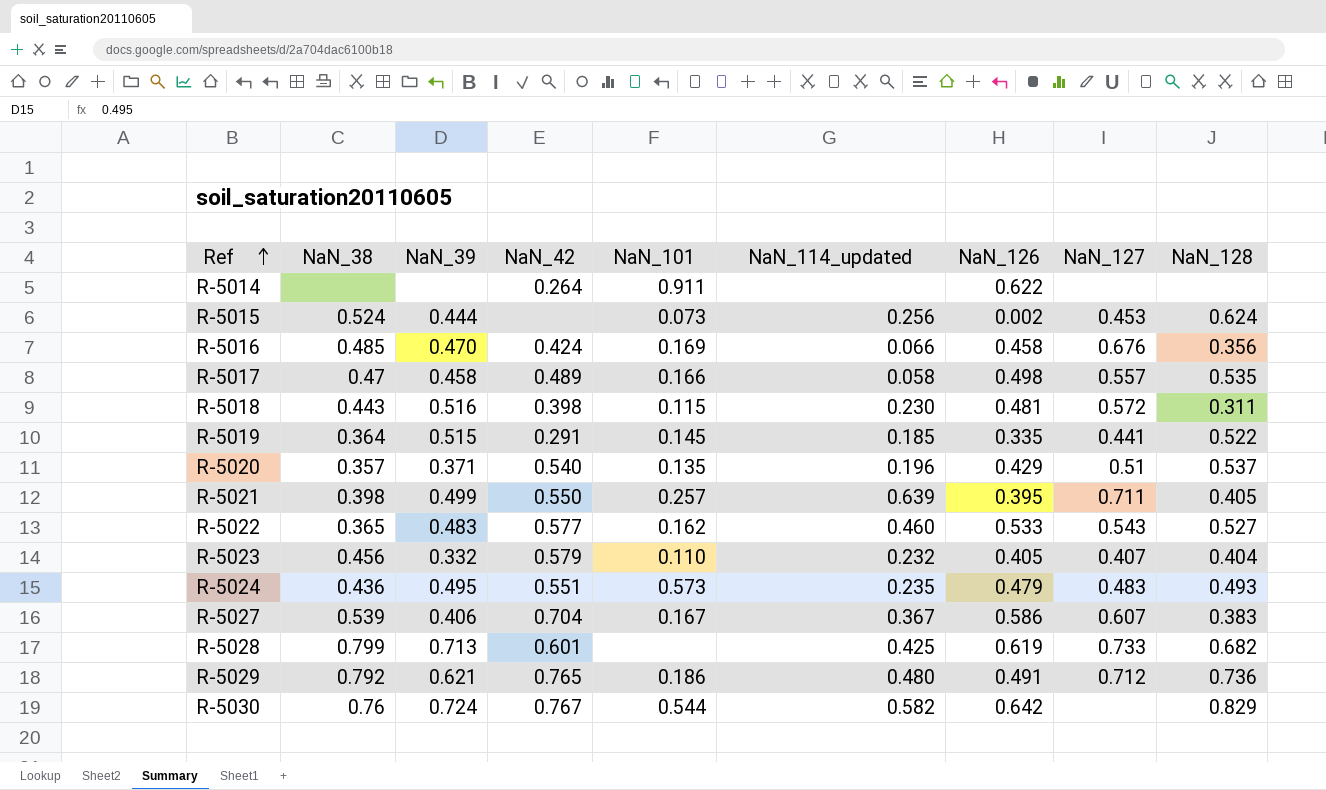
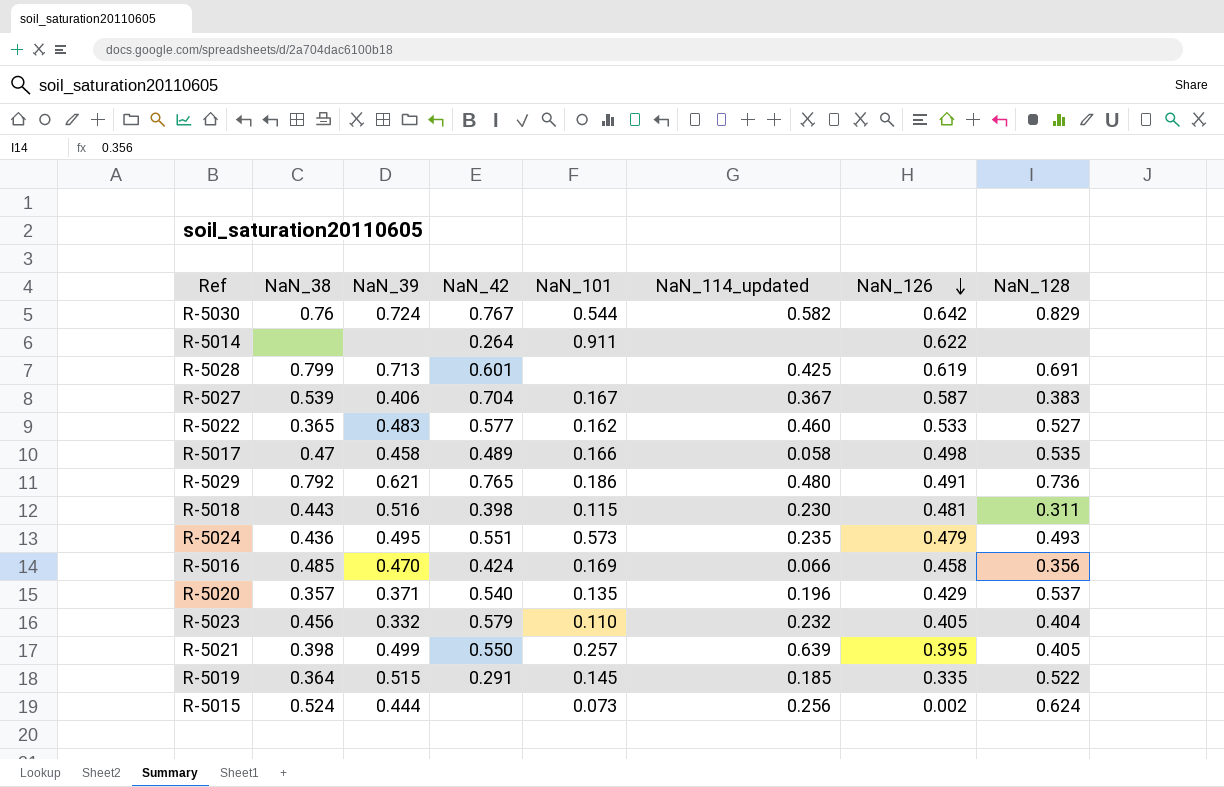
row order: Ref ascending -> NaN_126 descending
column NaN_127 | position: 8 -> none
R-5028 | NaN_128: 0.682 -> 0.691
R-5027 | NaN_126: 0.586 -> 0.587

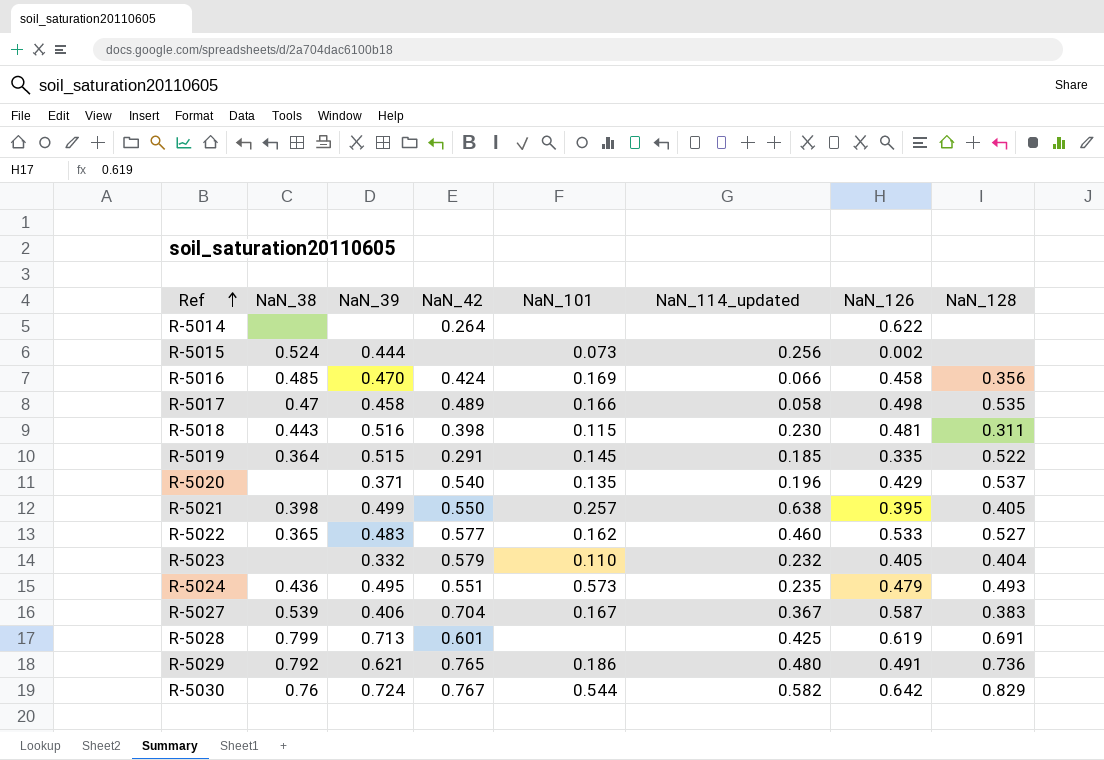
row order: NaN_126 descending -> Ref ascending
R-5014 | NaN_101: 0.911 -> none
R-5015 | NaN_128: 0.624 -> none
R-5020 | NaN_38: 0.357 -> none
R-5021 | NaN_114_updated: 0.639 -> 0.638
R-5023 | NaN_38: 0.456 -> none

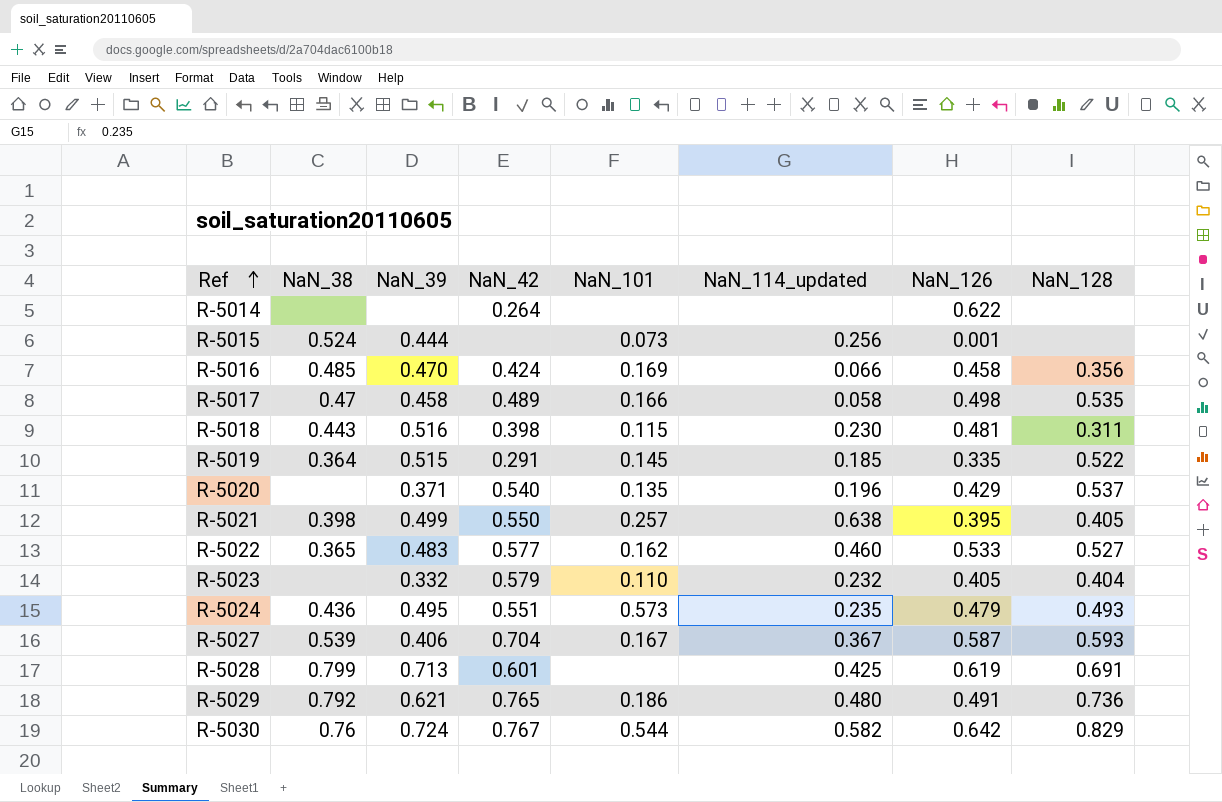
R-5015 | NaN_126: 0.002 -> 0.001
R-5027 | NaN_128: 0.383 -> 0.593

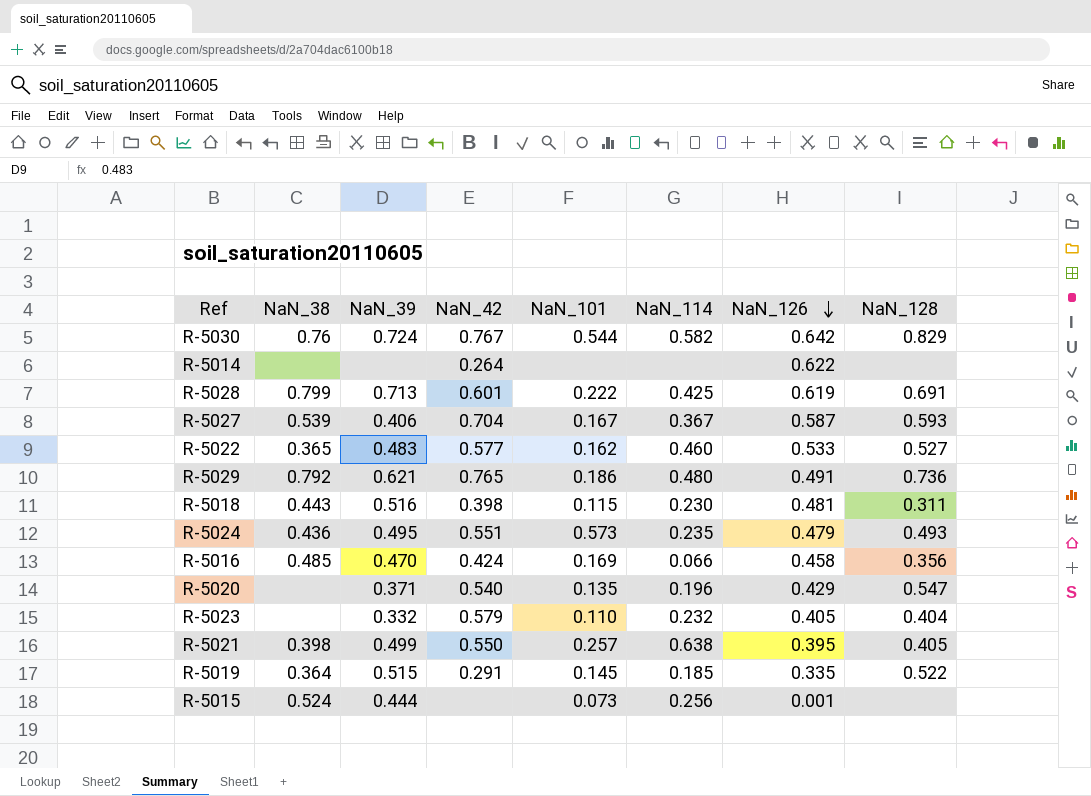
row order: Ref ascending -> NaN_126 descending
column name: NaN_114_updated -> NaN_114
row R-5017: 0.47 | 0.458 | 0.489 | 0.166 | 0.058 | 0.498 | 0.535 -> none
R-5028 | NaN_101: none -> 0.222
R-5020 | NaN_128: 0.537 -> 0.547

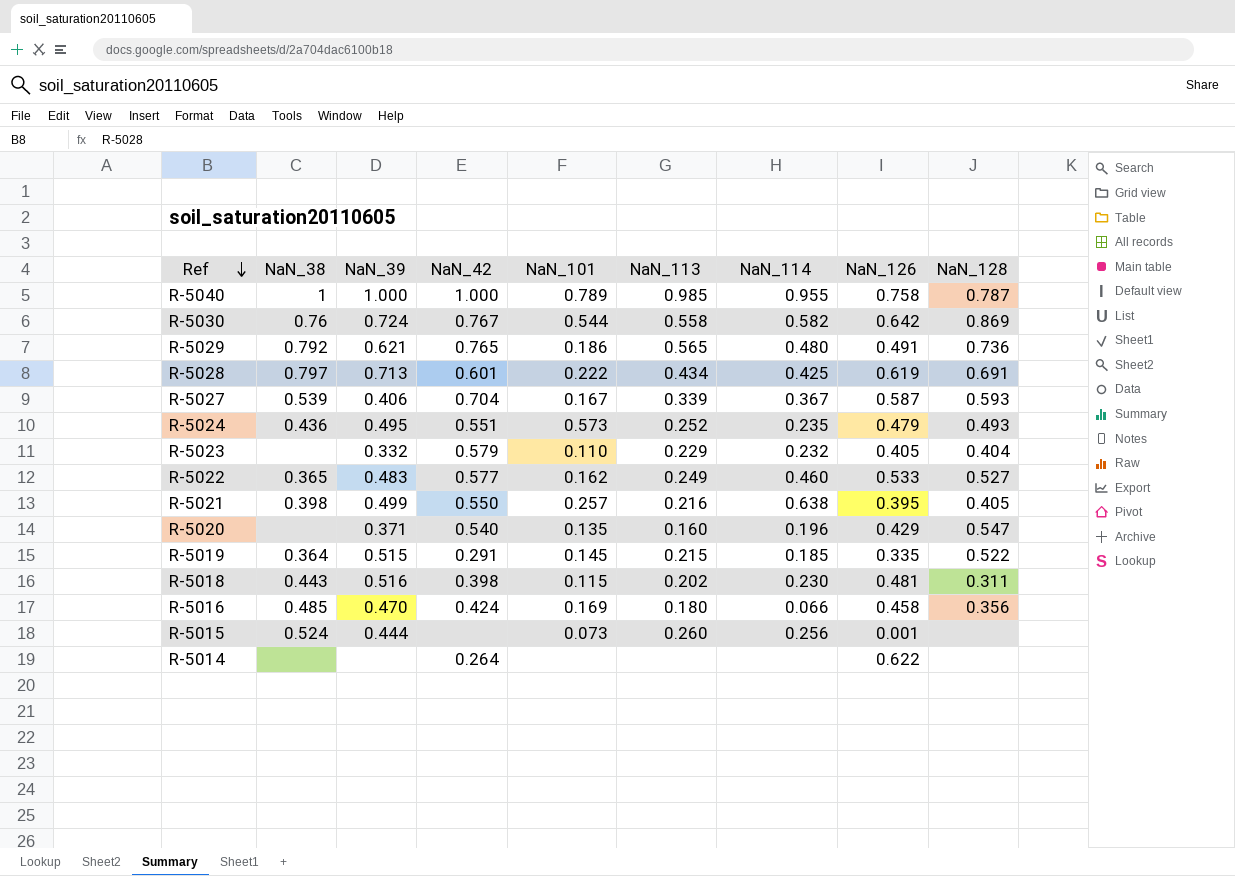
row order: NaN_126 descending -> Ref descending
column NaN_113 | position: none -> 6
row R-5040: none -> 1 | 1.000 | 1.000 | 0.789 | 0.985 | 0.955 | 0.758 | 0.787
R-5030 | NaN_128: 0.829 -> 0.869
R-5028 | NaN_38: 0.799 -> 0.797

